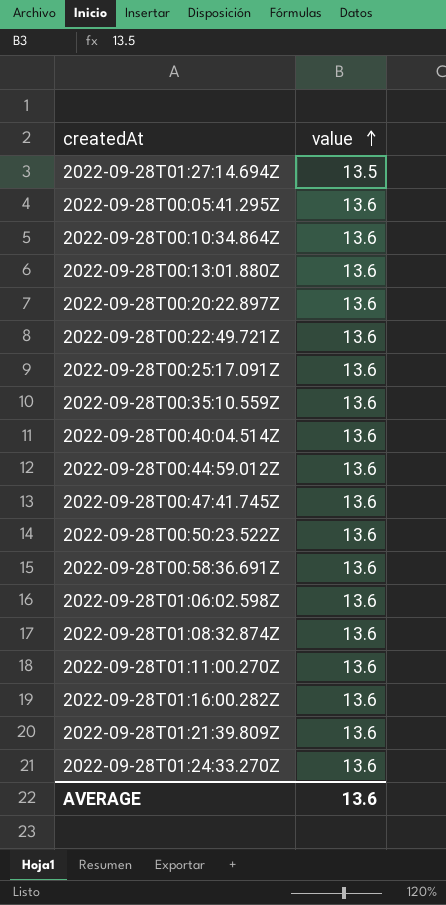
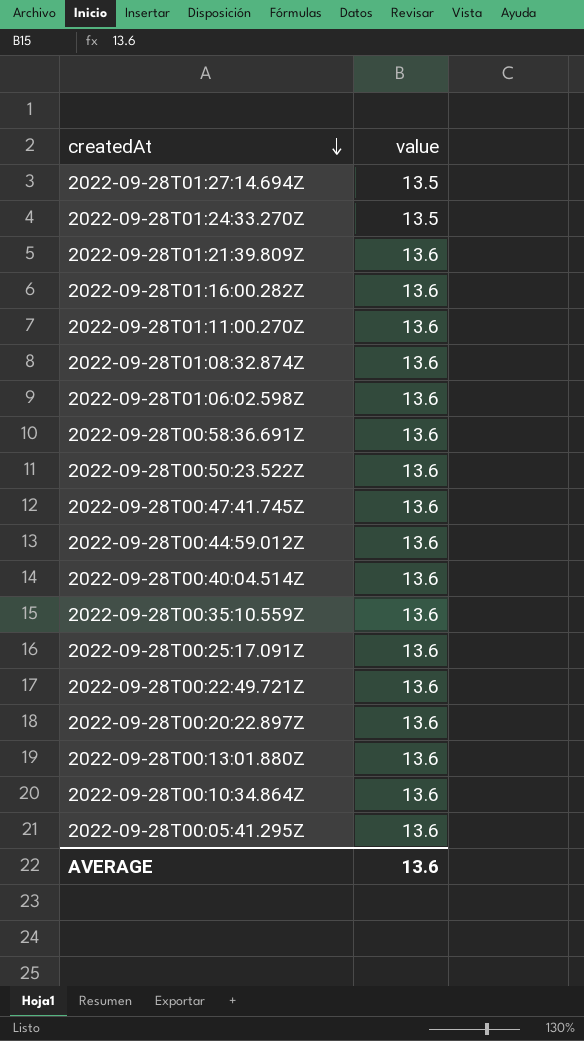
row order: value ascending -> createdAt descending
2022-09-28T01:24:33.270Z | value: 13.6 -> 13.5

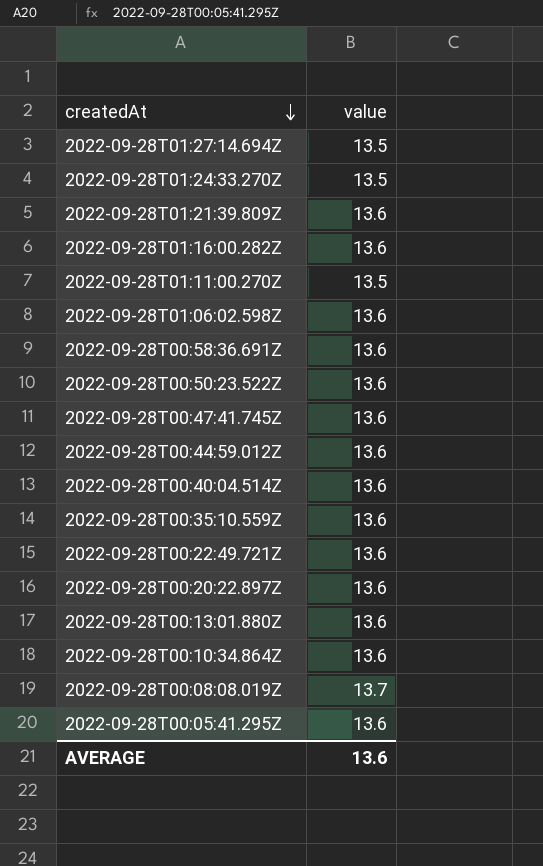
row 2022-09-28T01:08:32.874Z: 13.6 -> none
row 2022-09-28T00:25:17.091Z: 13.6 -> none
2022-09-28T01:11:00.270Z | value: 13.6 -> 13.5
row 2022-09-28T00:08:08.019Z: none -> 13.7

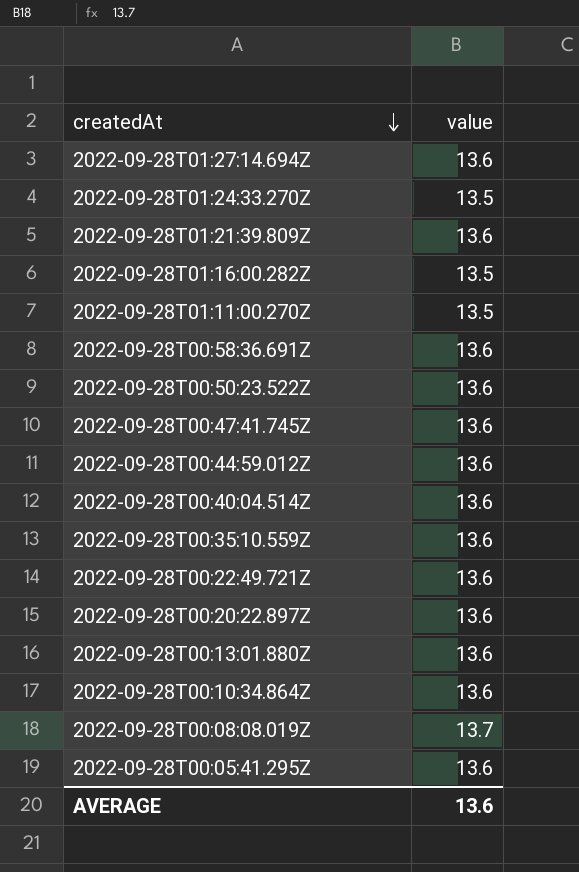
row 2022-09-28T01:06:02.598Z: 13.6 -> none
2022-09-28T01:27:14.694Z | value: 13.5 -> 13.6
2022-09-28T01:16:00.282Z | value: 13.6 -> 13.5

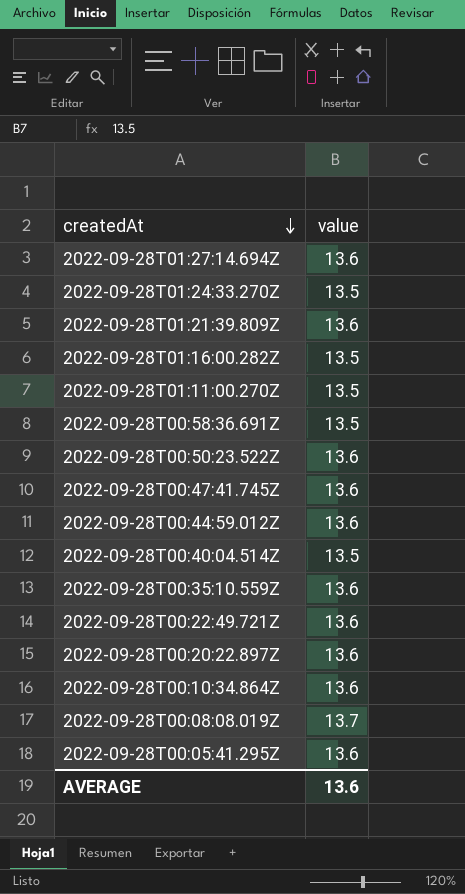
row 2022-09-28T00:13:01.880Z: 13.6 -> none
2022-09-28T00:58:36.691Z | value: 13.6 -> 13.5
2022-09-28T00:40:04.514Z | value: 13.6 -> 13.5

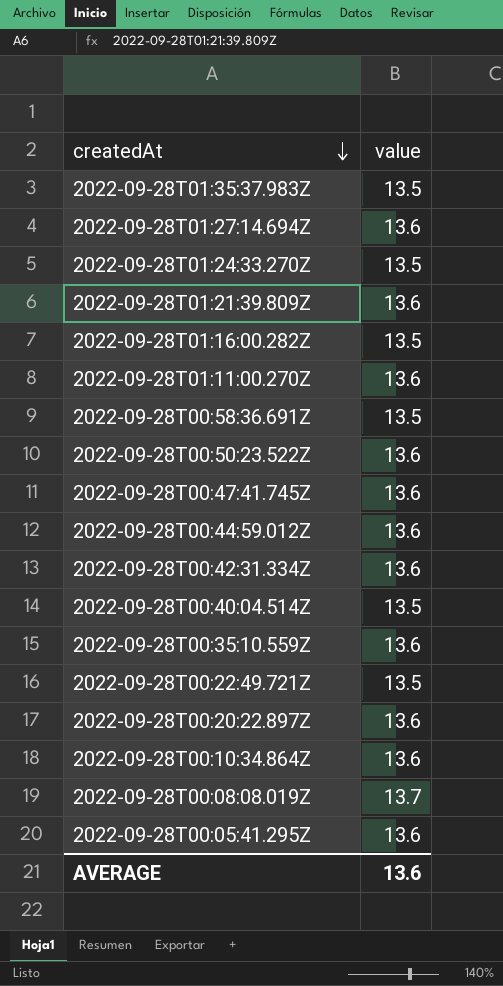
row 2022-09-28T01:35:37.983Z: none -> 13.5
2022-09-28T01:11:00.270Z | value: 13.5 -> 13.6
row 2022-09-28T00:42:31.334Z: none -> 13.6
2022-09-28T00:22:49.721Z | value: 13.6 -> 13.5

